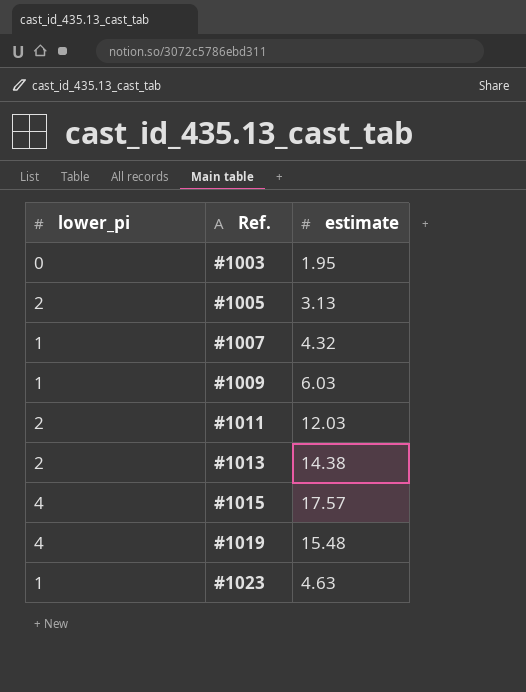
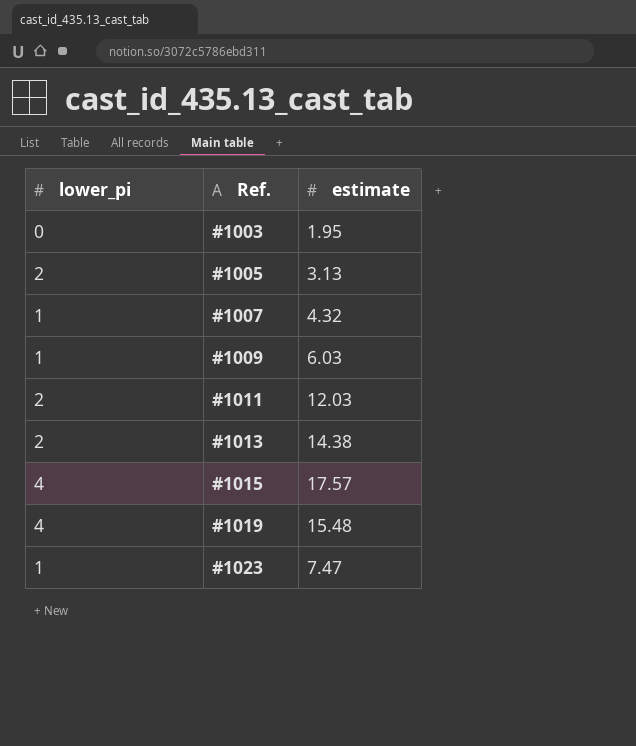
#1023 | estimate: 4.63 -> 7.47

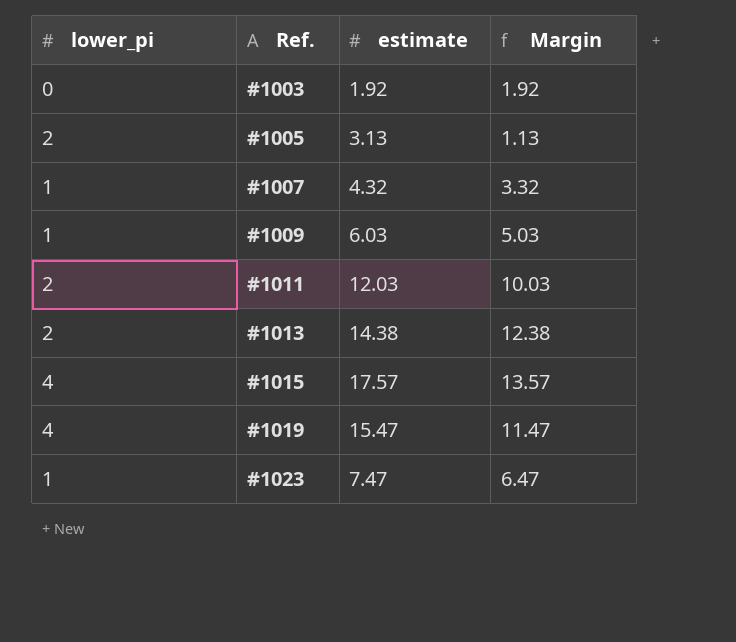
column Margin | formula: none -> [estimate] - [lower_pi]
#1003 | estimate: 1.95 -> 1.92
#1019 | estimate: 15.48 -> 15.47

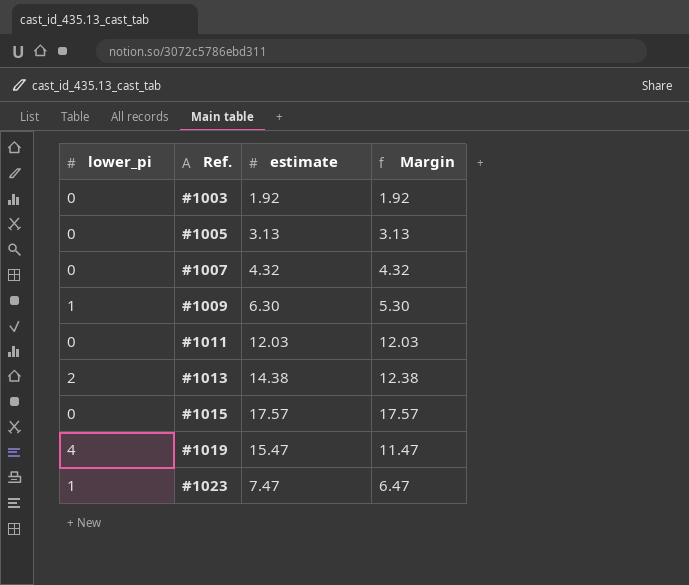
#1005 | lower_pi: 2 -> 0
#1005 | Margin: 1.13 -> 3.13
#1007 | lower_pi: 1 -> 0
#1007 | Margin: 3.32 -> 4.32
#1009 | estimate: 6.03 -> 6.30
#1009 | Margin: 5.03 -> 5.30
#1011 | lower_pi: 2 -> 0
#1011 | Margin: 10.03 -> 12.03
#1015 | lower_pi: 4 -> 0
#1015 | Margin: 13.57 -> 17.57

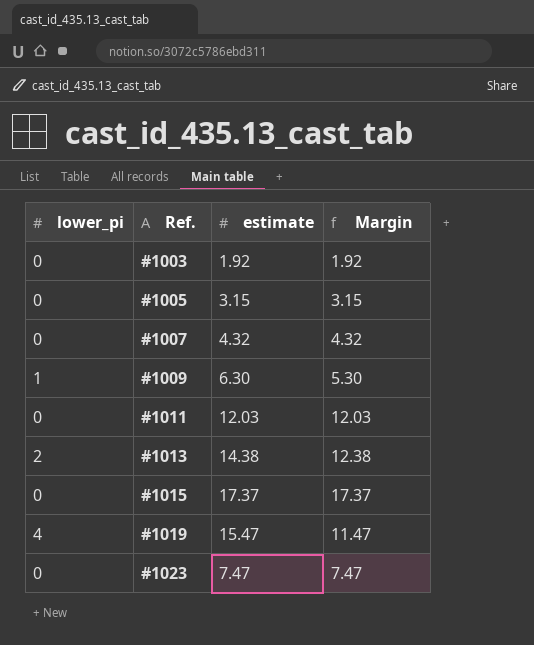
#1005 | estimate: 3.13 -> 3.15
#1005 | Margin: 3.13 -> 3.15
#1015 | estimate: 17.57 -> 17.37
#1015 | Margin: 17.57 -> 17.37
#1023 | lower_pi: 1 -> 0
#1023 | Margin: 6.47 -> 7.47

